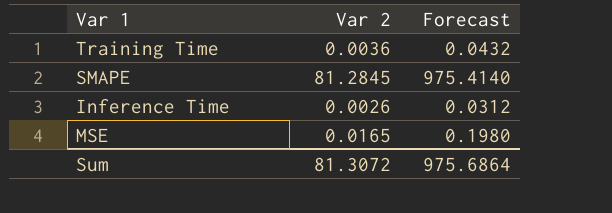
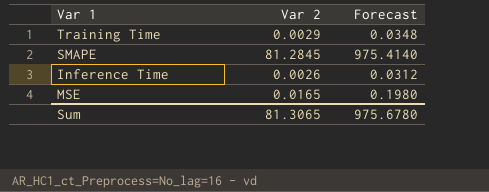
Training Time | Var 2: 0.0036 -> 0.0029
Training Time | Forecast: 0.0432 -> 0.0348
Sum | Var 2: 81.3072 -> 81.3065
Sum | Forecast: 975.6864 -> 975.6780

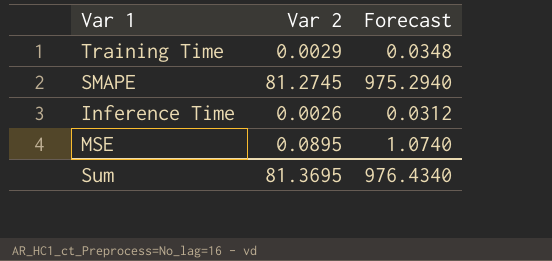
SMAPE | Var 2: 81.2845 -> 81.2745
SMAPE | Forecast: 975.4140 -> 975.2940
MSE | Var 2: 0.0165 -> 0.0895
MSE | Forecast: 0.1980 -> 1.0740
Sum | Var 2: 81.3065 -> 81.3695
Sum | Forecast: 975.6780 -> 976.4340

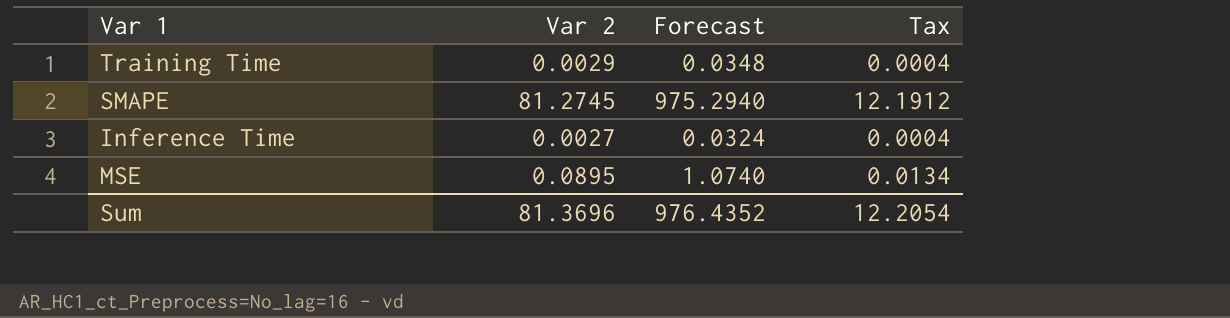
column Tax | formula: none -> [Var 2] * 0.15
Inference Time | Var 2: 0.0026 -> 0.0027
Inference Time | Forecast: 0.0312 -> 0.0324
Sum | Var 2: 81.3695 -> 81.3696
Sum | Forecast: 976.4340 -> 976.4352

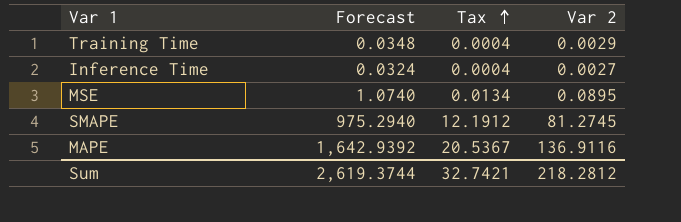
row order: none -> Tax ascending
column Var 2 | position: 2 -> 4
row MAPE: none -> 1,642.9392 | 20.5367 | 136.9116
Sum | Forecast: 976.4352 -> 2,619.3744
Sum | Tax: 12.2054 -> 32.7421
Sum | Var 2: 81.3696 -> 218.2812

